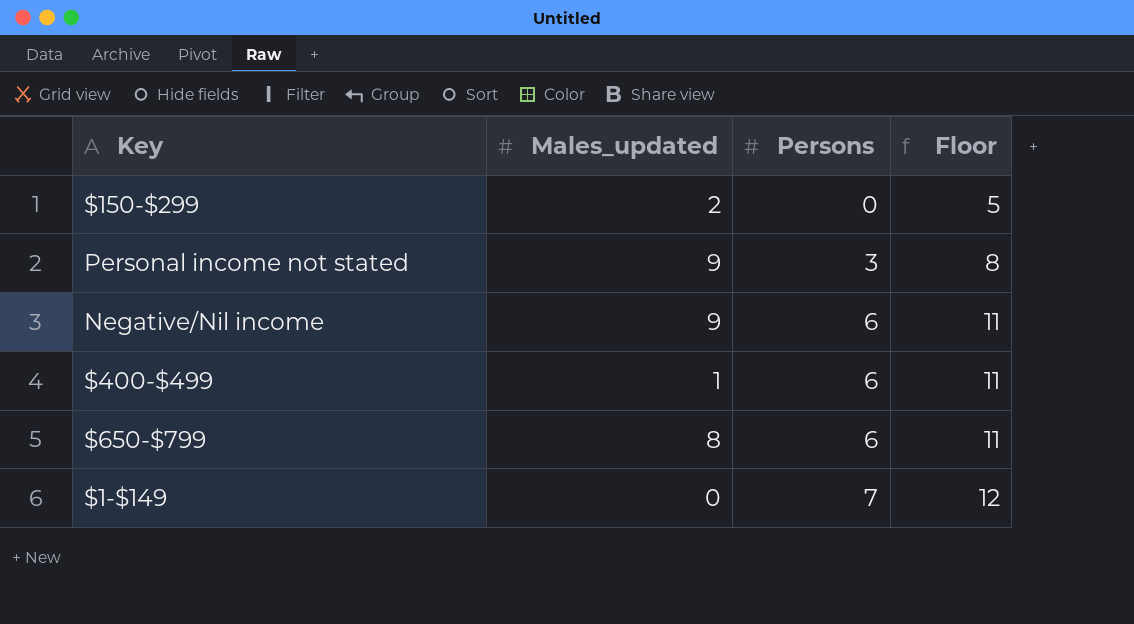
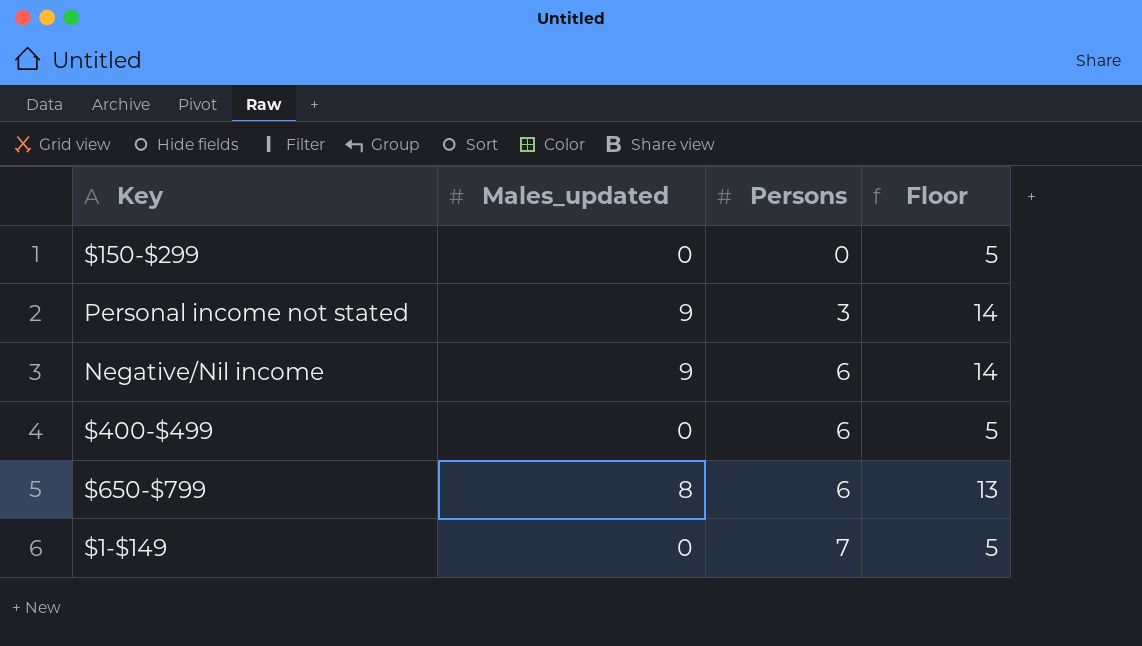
column Floor | formula: [Persons] + 5 -> [Males_updated] + 5
$150-$299 | Males_updated: 2 -> 0
$400-$499 | Males_updated: 1 -> 0

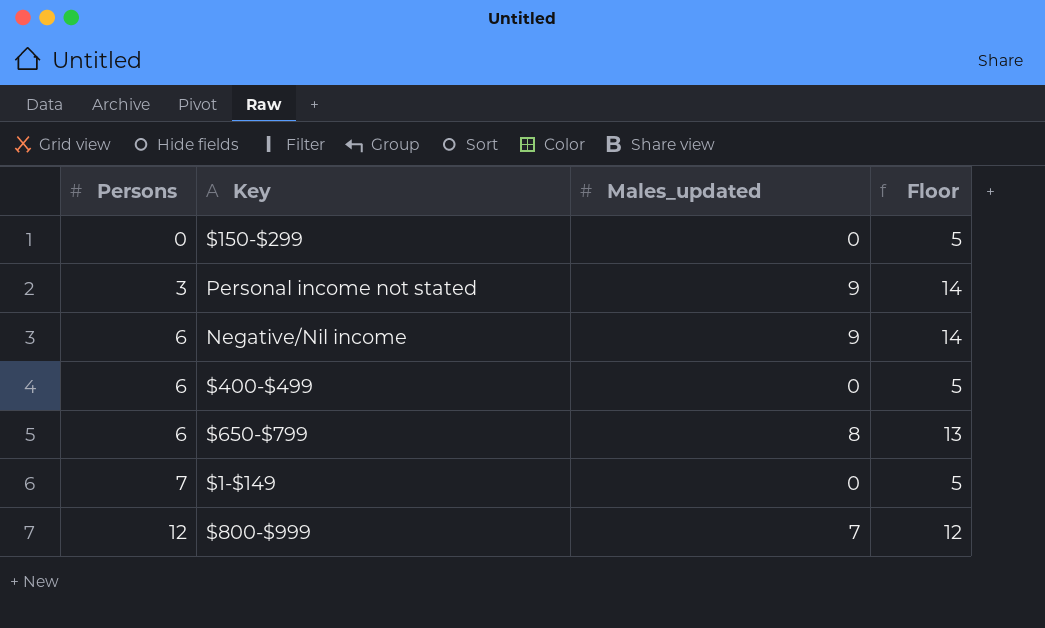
column Persons | position: 3 -> 1
row $800-$999: none -> 12 | 7 | 12

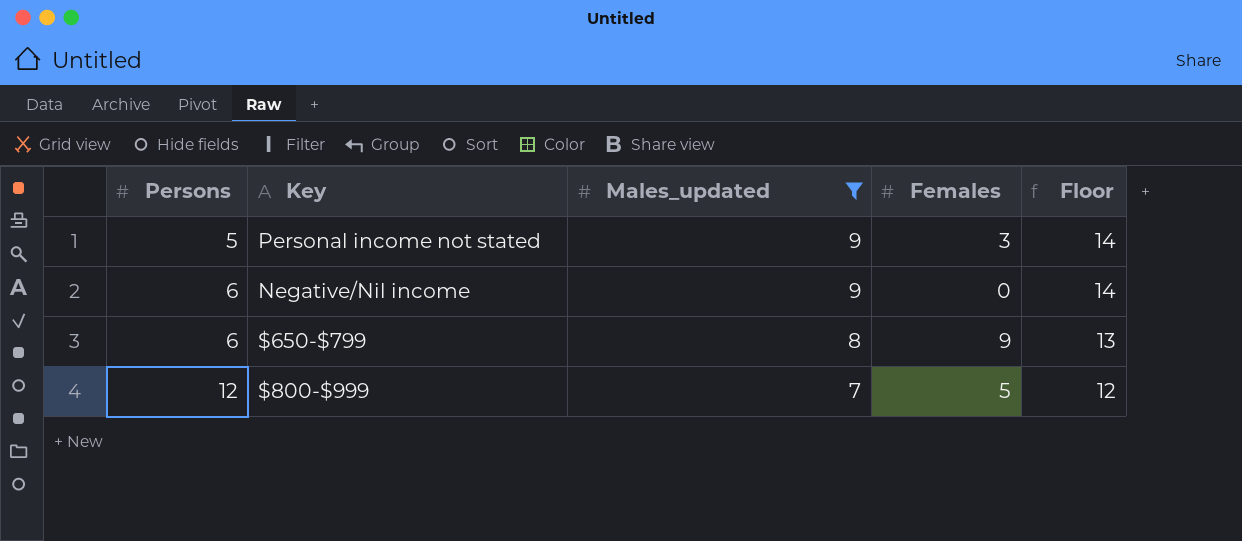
filter: none -> Males_updated != 0
column Females | position: none -> 4
Personal income not stated | Persons: 3 -> 5

